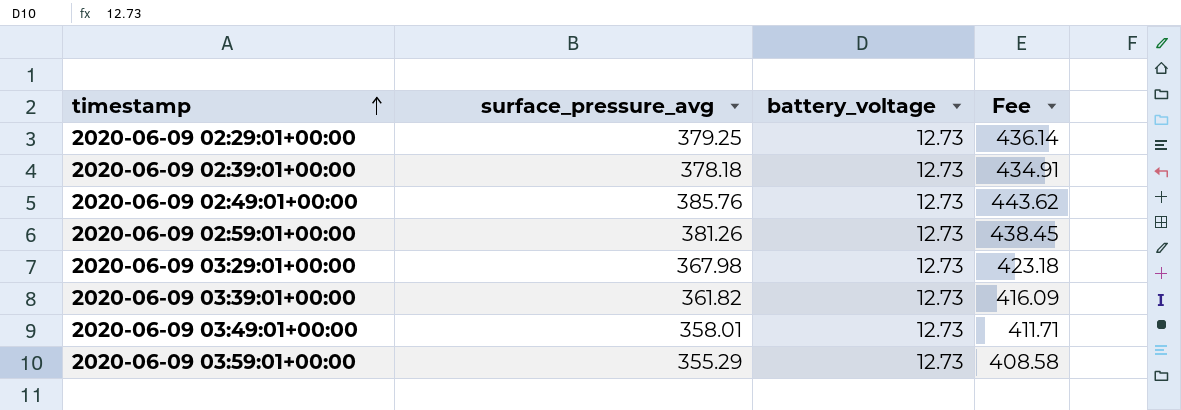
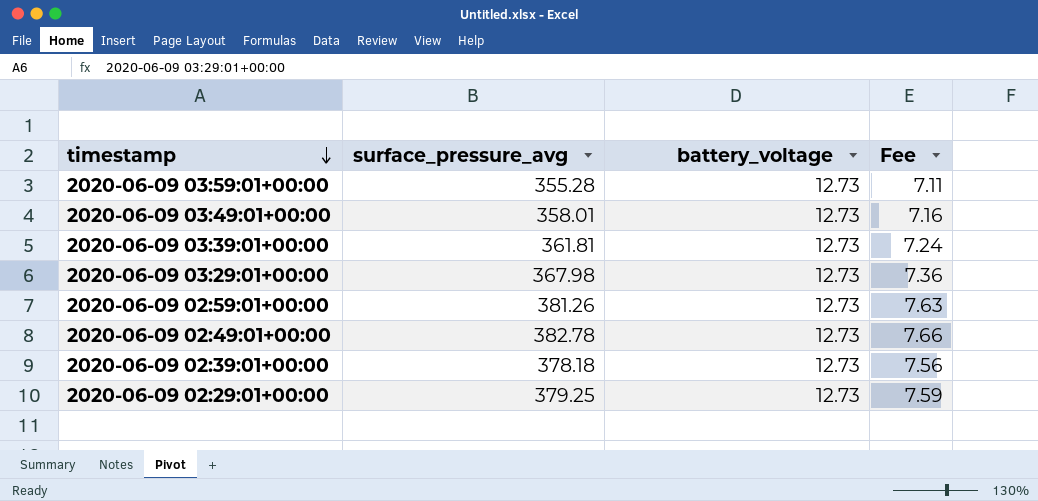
row order: timestamp ascending -> timestamp descending
column Fee | formula: [surface_pressure_avg] * 1.15 -> [surface_pressure_avg] * 0.02
2020-06-09 03:59:01+00:00 | surface_pressure_avg: 355.29 -> 355.28
2020-06-09 03:39:01+00:00 | surface_pressure_avg: 361.82 -> 361.81
2020-06-09 02:49:01+00:00 | surface_pressure_avg: 385.76 -> 382.78

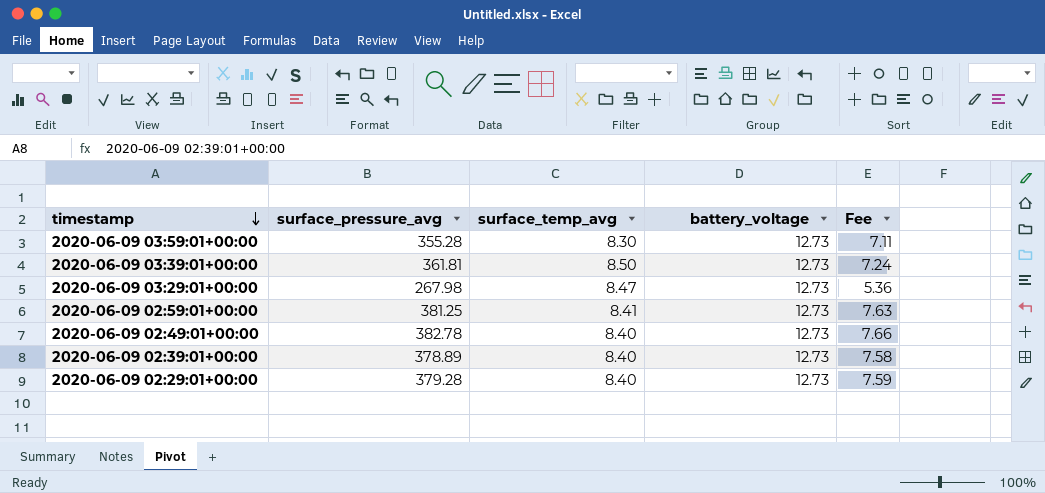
column surface_temp_avg | position: none -> 3
row 2020-06-09 03:49:01+00:00: 358.01 | 12.73 | 7.16 -> none
2020-06-09 03:29:01+00:00 | surface_pressure_avg: 367.98 -> 267.98
2020-06-09 03:29:01+00:00 | Fee: 7.36 -> 5.36
2020-06-09 02:59:01+00:00 | surface_pressure_avg: 381.26 -> 381.25
2020-06-09 02:39:01+00:00 | surface_pressure_avg: 378.18 -> 378.89
2020-06-09 02:39:01+00:00 | Fee: 7.56 -> 7.58
2020-06-09 02:29:01+00:00 | surface_pressure_avg: 379.25 -> 379.28

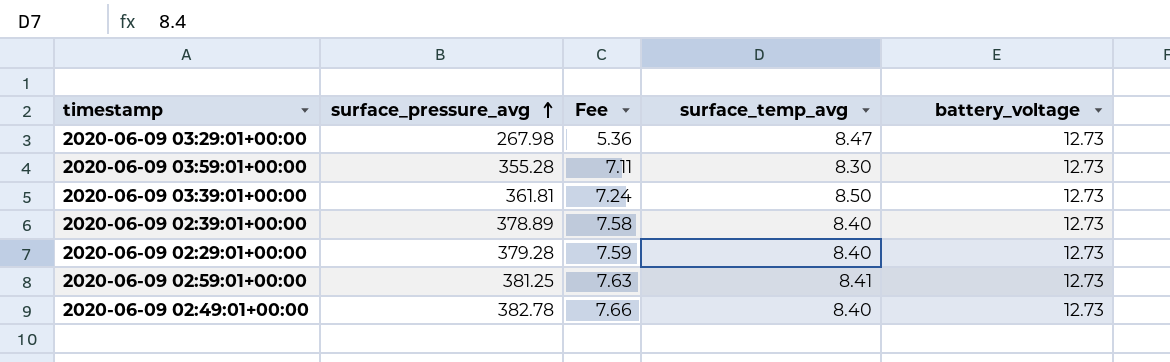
row order: timestamp descending -> surface_pressure_avg ascending
column Fee | position: 5 -> 3

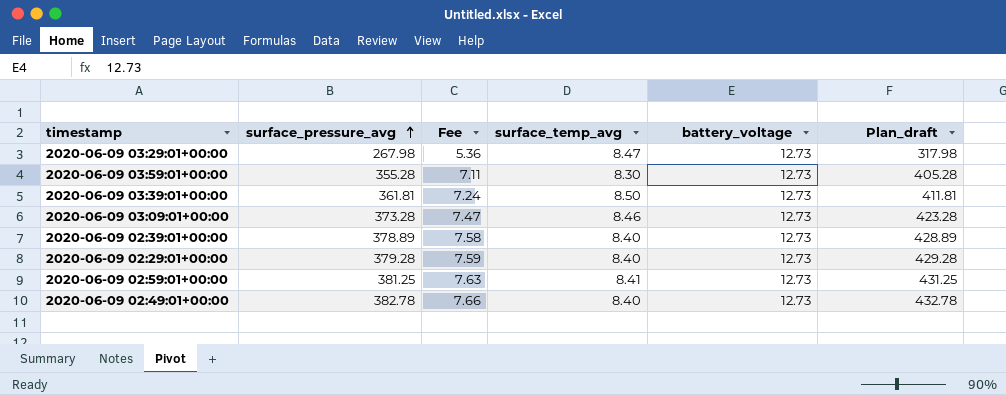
column Plan_draft | formula: none -> [surface_pressure_avg] + 50
row 2020-06-09 03:09:01+00:00: none -> 373.28 | 7.47 | 8.46 | 12.73 | 423.28

